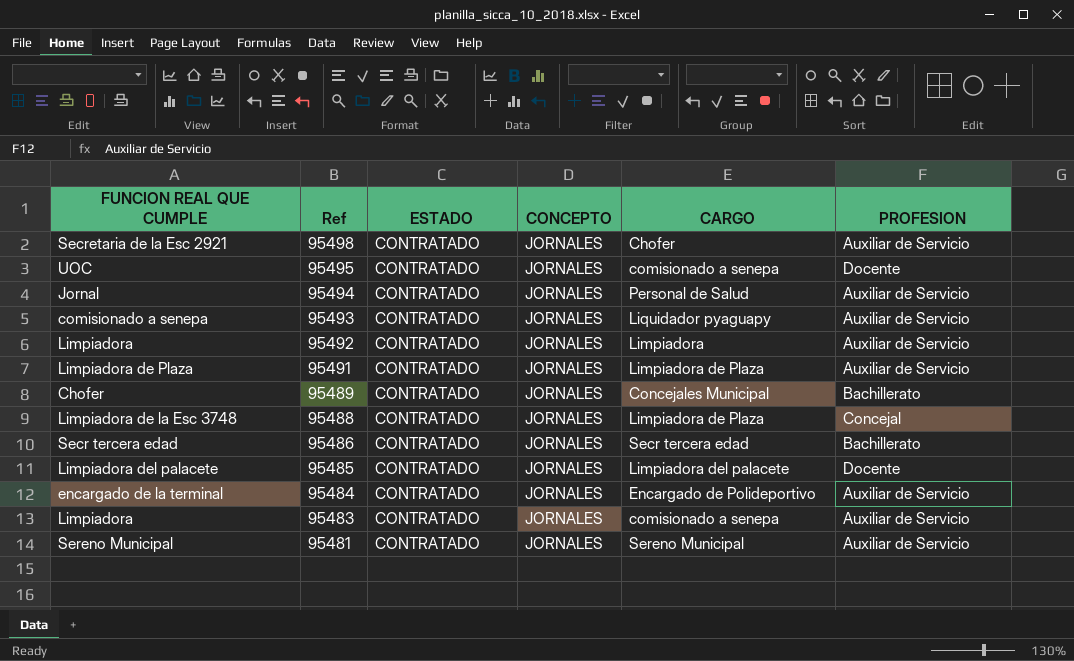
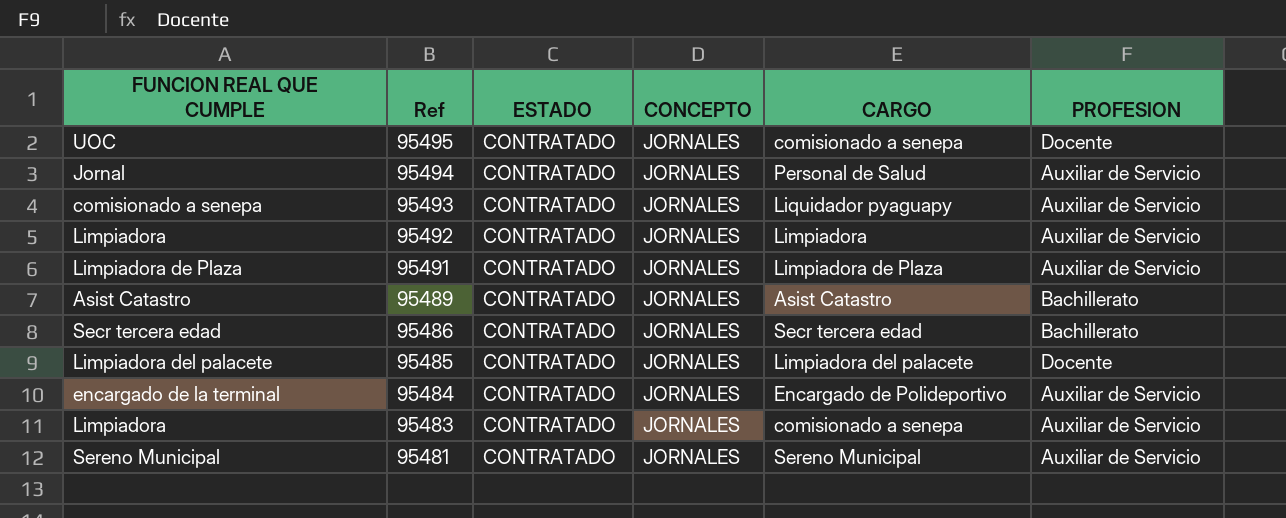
row 95498: Secretaria de la Esc 2921 | CONTRATADO | JORNALES | Chofer | Auxiliar de Servicio -> none
row 95488: Limpiadora de la Esc 3748 | CONTRATADO | JORNALES | Limpiadora de Plaza | Concejal -> none
95489 | FUNCION REAL QUE CUMPLE: Chofer -> Asist Catastro
95489 | CARGO: Concejales Municipal -> Asist Catastro

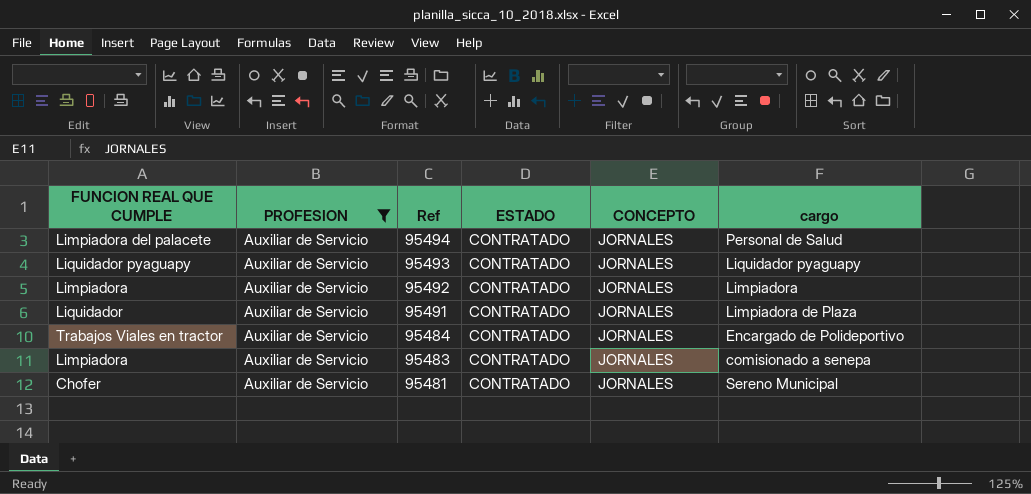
filter: none -> PROFESION = Auxiliar de Servicio
column PROFESION | position: 6 -> 2
column name: CARGO -> cargo
95494 | FUNCION REAL QUE CUMPLE: Jornal -> Limpiadora del palacete
95493 | FUNCION REAL QUE CUMPLE: comisionado a senepa -> Liquidador pyaguapy
95491 | FUNCION REAL QUE CUMPLE: Limpiadora de Plaza -> Liquidador
95484 | FUNCION REAL QUE CUMPLE: encargado de la terminal -> Trabajos Viales en tractor
95481 | FUNCION REAL QUE CUMPLE: Sereno Municipal -> Chofer

